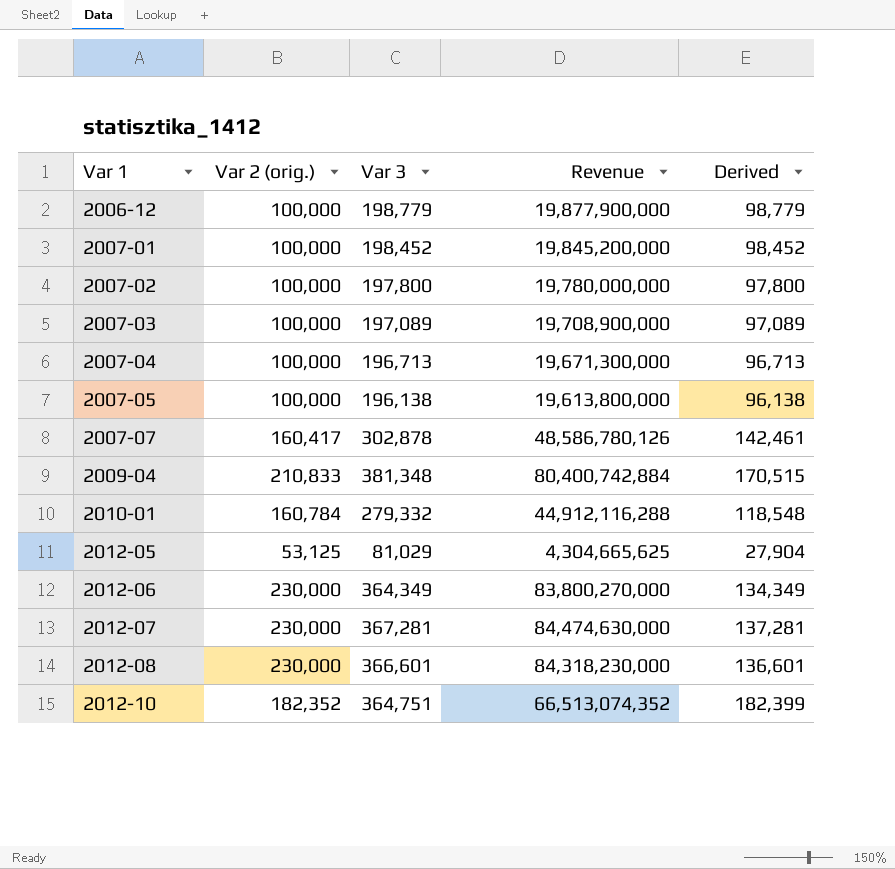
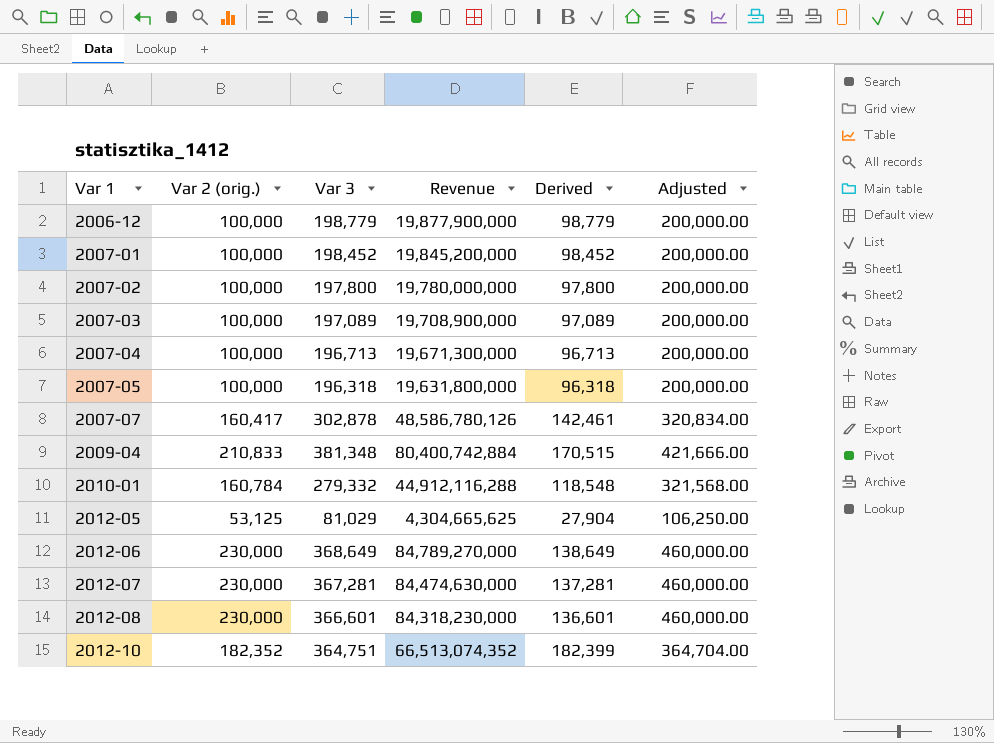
column Adjusted | formula: none -> [Var 2 (orig.)] * 2
2007-05 | Var 3: 196,138 -> 196,318
2007-05 | Revenue: 19,613,800,000 -> 19,631,800,000
2007-05 | Derived: 96,138 -> 96,318
2012-06 | Var 3: 364,349 -> 368,649
2012-06 | Revenue: 83,800,270,000 -> 84,789,270,000
2012-06 | Derived: 134,349 -> 138,649

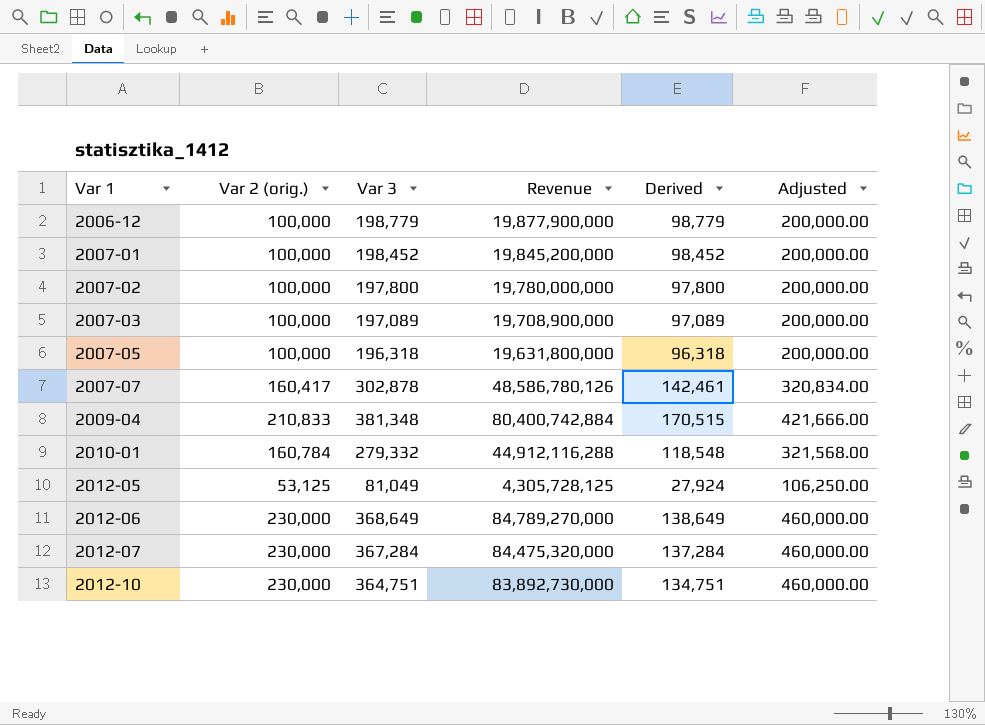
row 2007-04: 100,000 | 196,713 | 19,671,300,000 | 96,713 | 200,000.00 -> none
row 2012-08: 230,000 | 366,601 | 84,318,230,000 | 136,601 | 460,000.00 -> none
2012-05 | Var 3: 81,029 -> 81,049
2012-05 | Revenue: 4,304,665,625 -> 4,305,728,125
2012-05 | Derived: 27,904 -> 27,924
2012-07 | Var 3: 367,281 -> 367,284
2012-07 | Revenue: 84,474,630,000 -> 84,475,320,000
2012-07 | Derived: 137,281 -> 137,284
2012-10 | Var 2 (orig.): 182,352 -> 230,000
2012-10 | Revenue: 66,513,074,352 -> 83,892,730,000
2012-10 | Derived: 182,399 -> 134,751
2012-10 | Adjusted: 364,704.00 -> 460,000.00

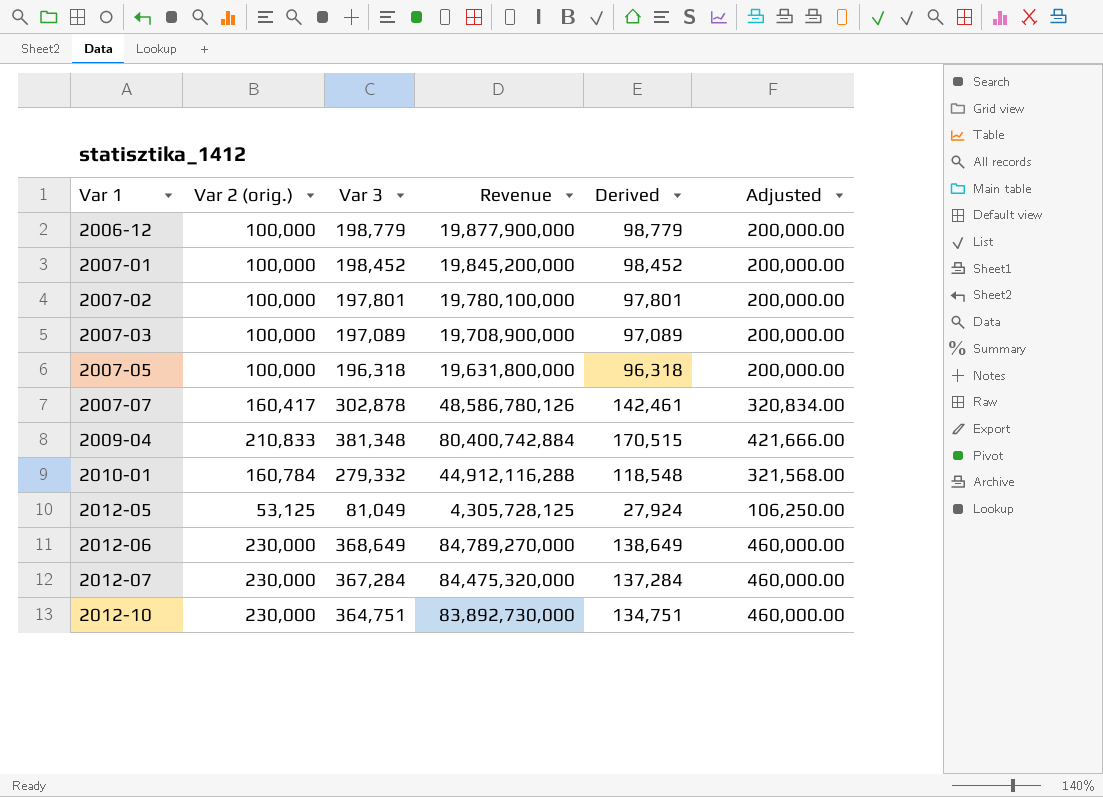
2007-02 | Var 3: 197,800 -> 197,801
2007-02 | Revenue: 19,780,000,000 -> 19,780,100,000
2007-02 | Derived: 97,800 -> 97,801

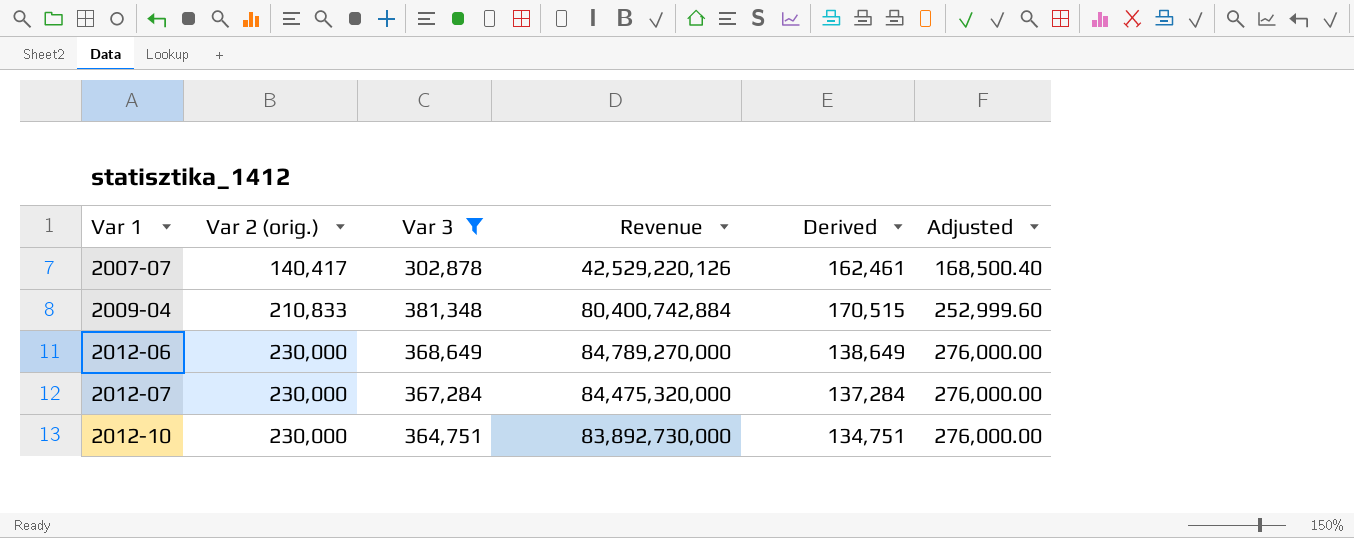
filter: none -> Var 3 >= 302,878
column Adjusted | formula: [Var 2 (orig.)] * 2 -> [Var 2 (orig.)] * 1.2
2007-07 | Var 2 (orig.): 160,417 -> 140,417
2007-07 | Revenue: 48,586,780,126 -> 42,529,220,126
2007-07 | Derived: 142,461 -> 162,461

